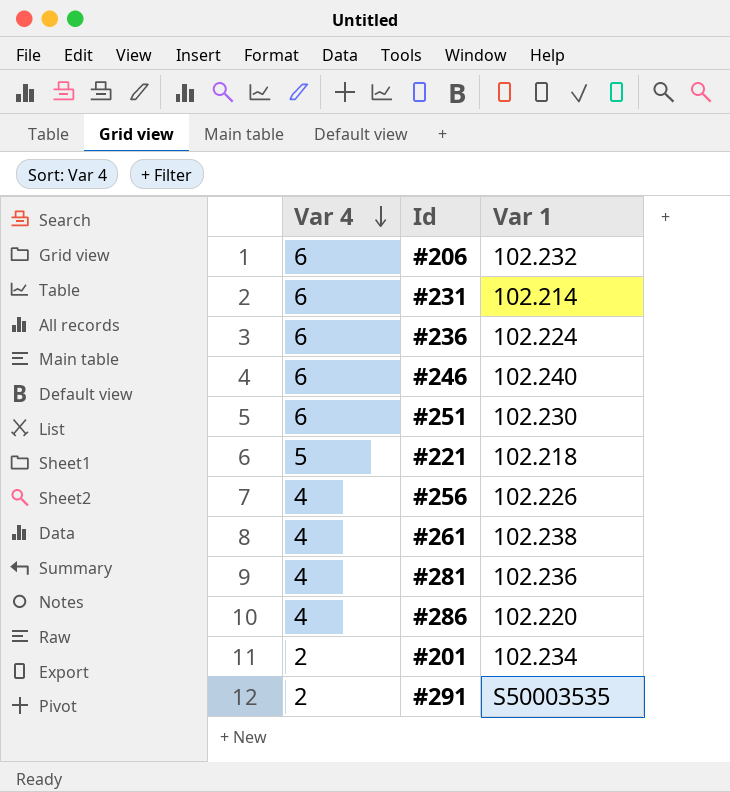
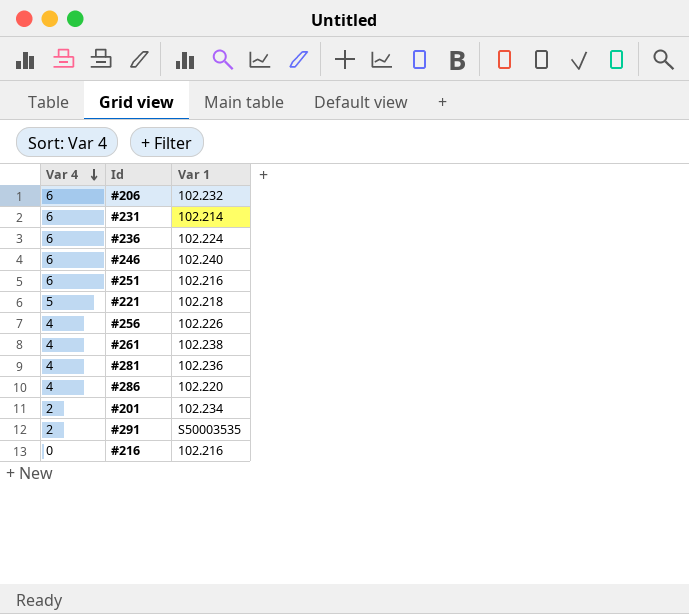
#251 | Var 1: 102.230 -> 102.216
row #216: none -> 0 | 102.216

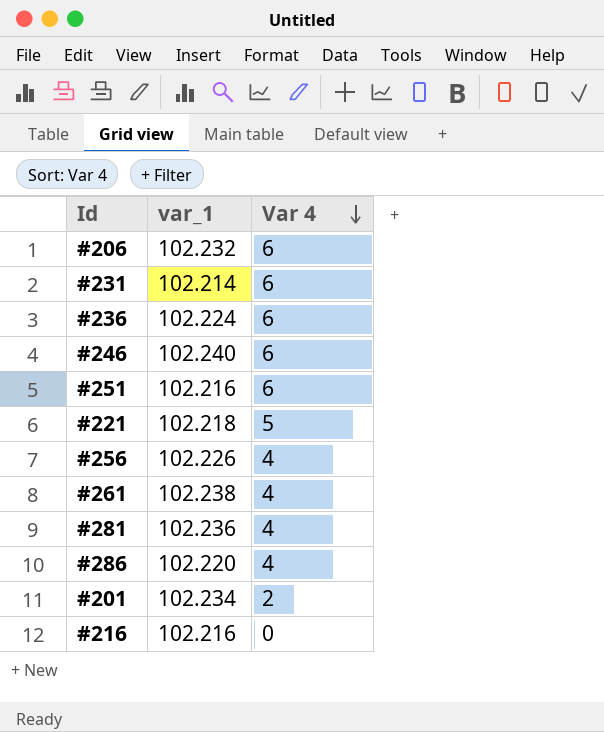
column name: Var 1 -> var_1
column Var 4 | position: 1 -> 3
row #291: 2 | S50003535 -> none

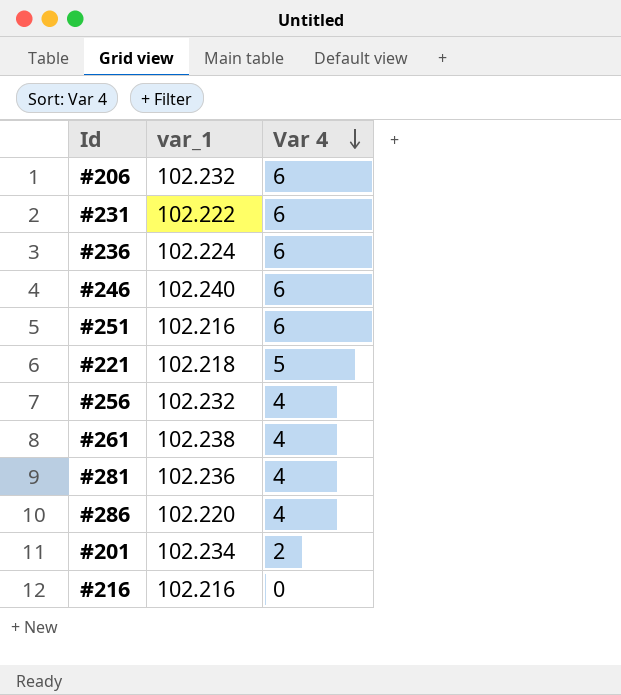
#231 | var_1: 102.214 -> 102.222
#256 | var_1: 102.226 -> 102.232

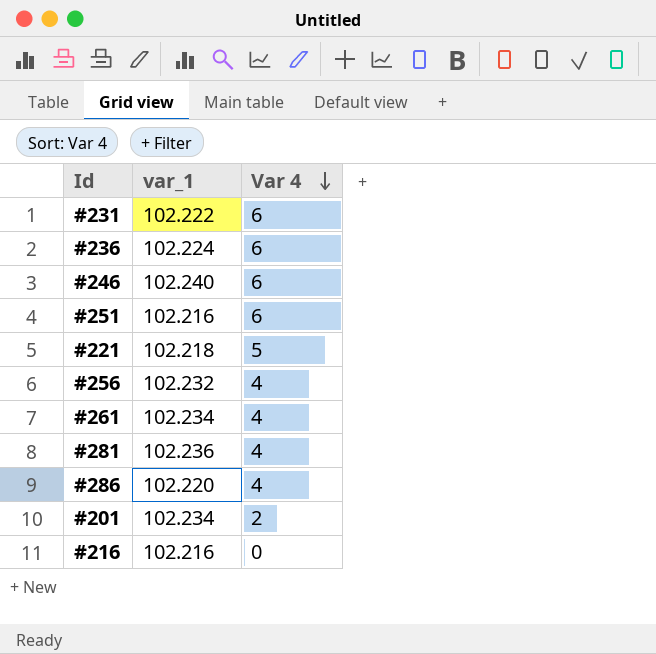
row #206: 102.232 | 6 -> none
#261 | var_1: 102.238 -> 102.234

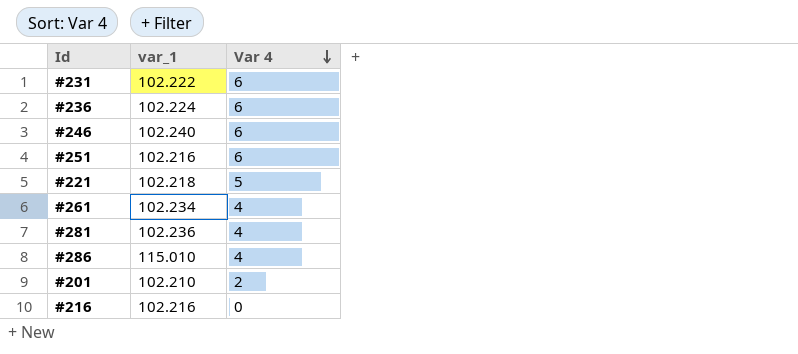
row #256: 102.232 | 4 -> none
#286 | var_1: 102.220 -> 115.010
#201 | var_1: 102.234 -> 102.210

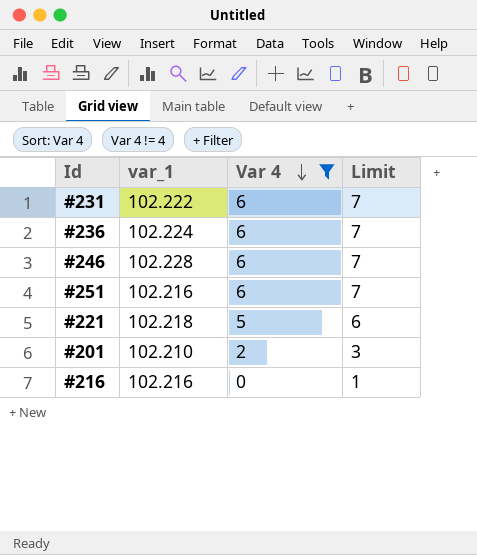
filter: none -> Var 4 != 4
column Limit | formula: none -> [Var 4] + 1
#246 | var_1: 102.240 -> 102.228

